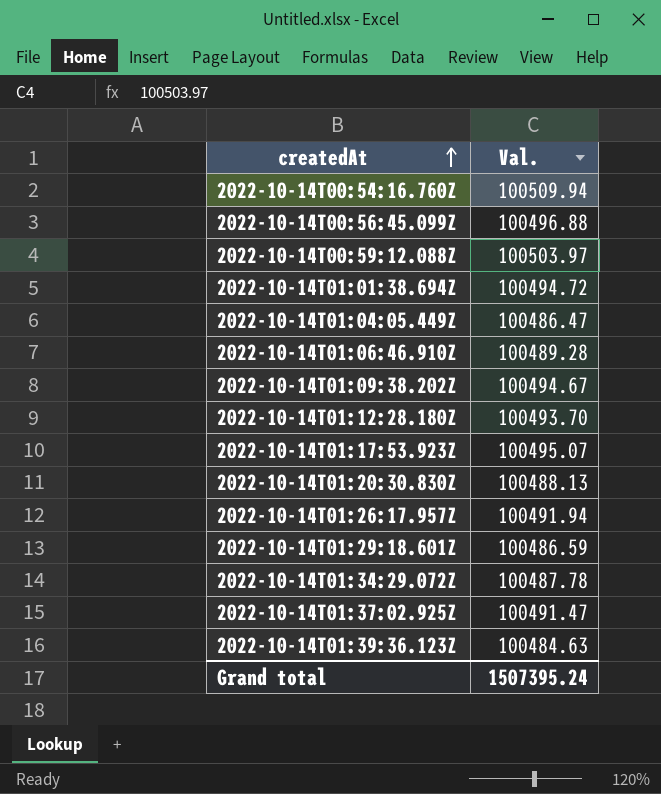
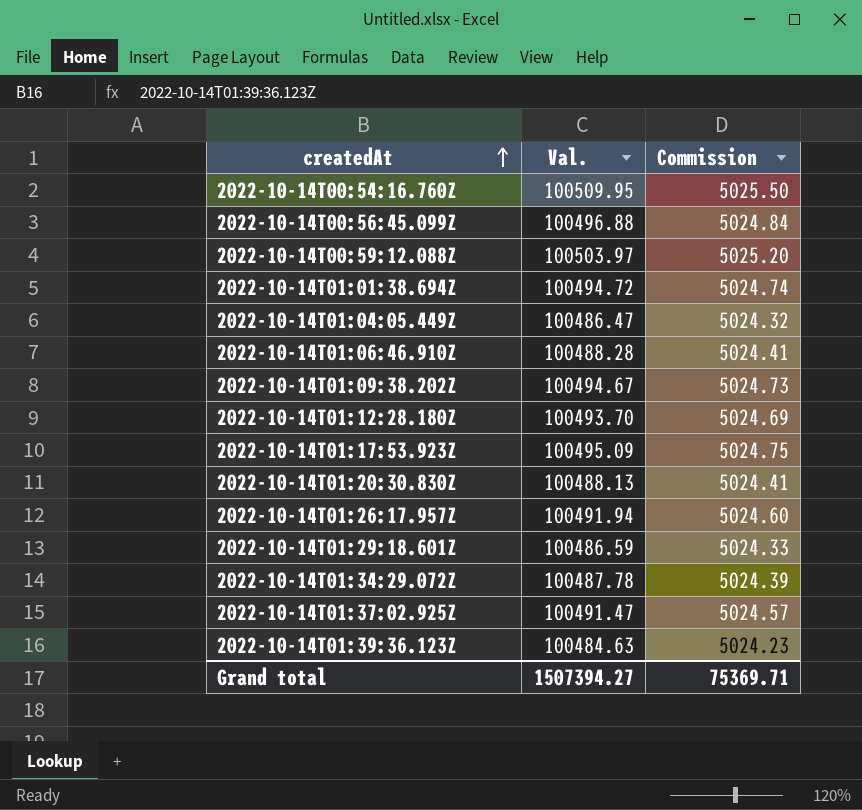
column Commission | formula: none -> [Val.] * 0.05
2022-10-14T00:54:16.760Z | Val.: 100509.94 -> 100509.95
2022-10-14T01:06:46.910Z | Val.: 100489.28 -> 100488.28
2022-10-14T01:17:53.923Z | Val.: 100495.07 -> 100495.09
Grand total | Val.: 1507395.24 -> 1507394.27

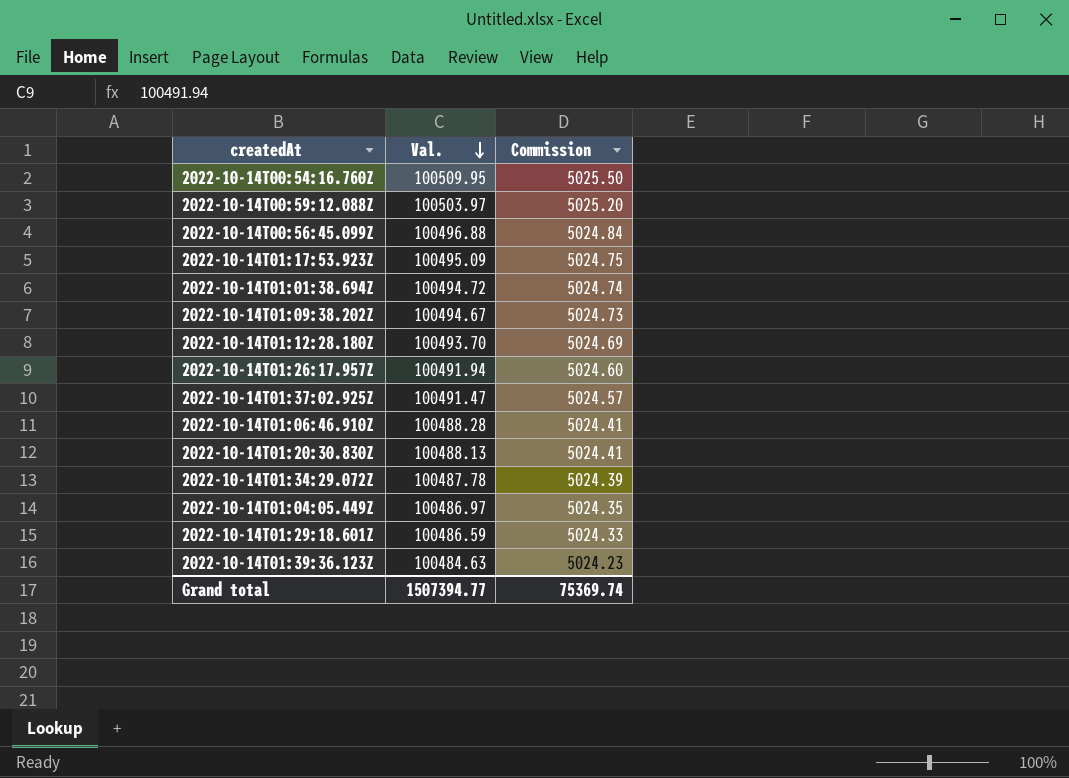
row order: createdAt ascending -> Val. descending
2022-10-14T01:04:05.449Z | Val.: 100486.47 -> 100486.97
2022-10-14T01:04:05.449Z | Commission: 5024.32 -> 5024.35
Grand total | Val.: 1507394.27 -> 1507394.77
Grand total | Commission: 75369.71 -> 75369.74

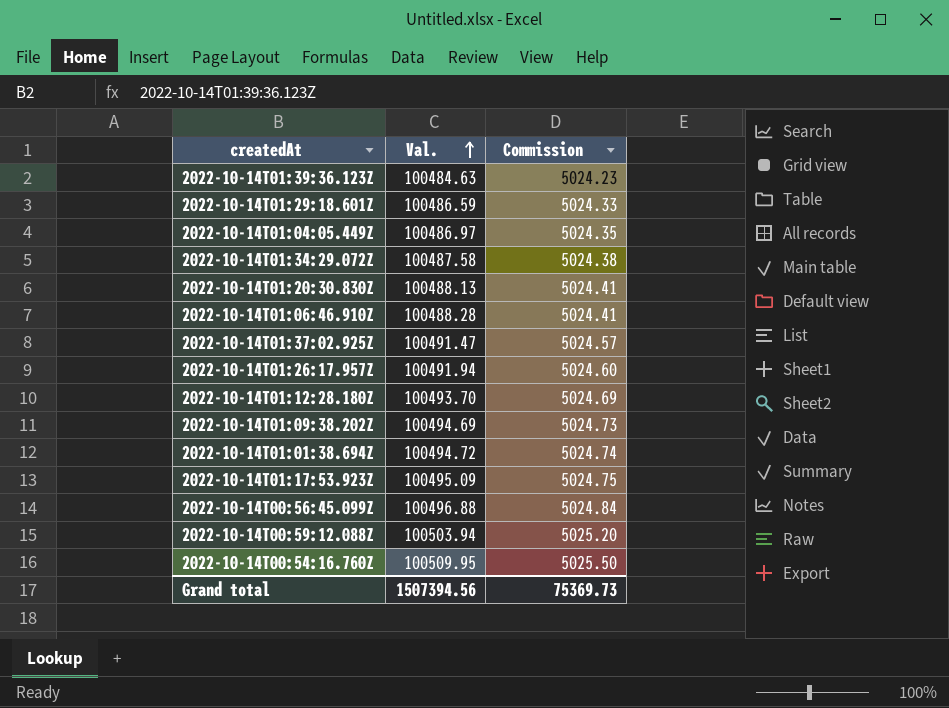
row order: Val. descending -> Val. ascending
2022-10-14T01:34:29.072Z | Val.: 100487.78 -> 100487.58
2022-10-14T01:34:29.072Z | Commission: 5024.39 -> 5024.38
2022-10-14T01:09:38.202Z | Val.: 100494.67 -> 100494.69
2022-10-14T00:59:12.088Z | Val.: 100503.97 -> 100503.94
Grand total | Val.: 1507394.77 -> 1507394.56
Grand total | Commission: 75369.74 -> 75369.73

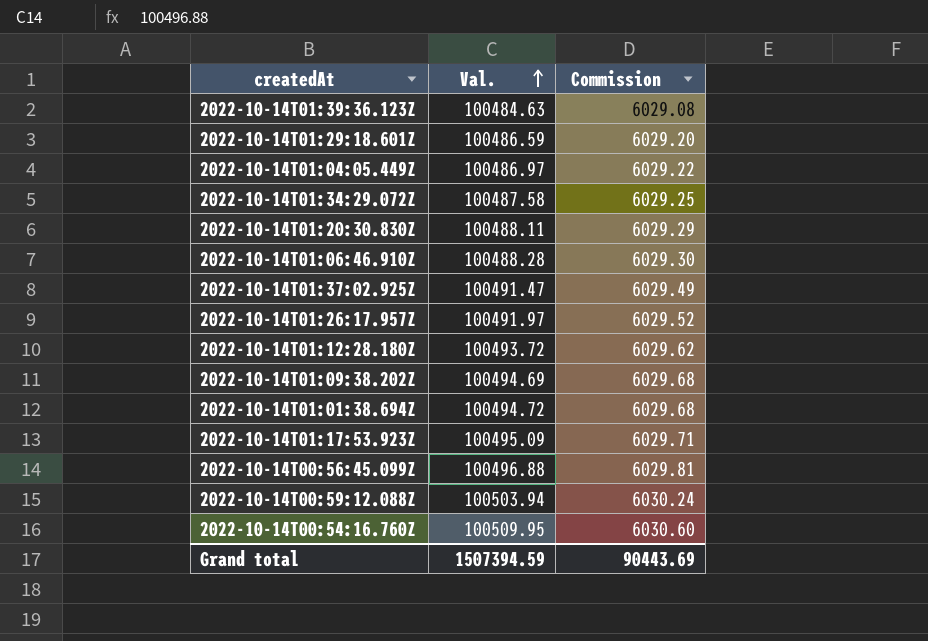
column Commission | formula: [Val.] * 0.05 -> [Val.] * 0.06
2022-10-14T01:20:30.830Z | Val.: 100488.13 -> 100488.11
2022-10-14T01:26:17.957Z | Val.: 100491.94 -> 100491.97
2022-10-14T01:12:28.180Z | Val.: 100493.70 -> 100493.72
Grand total | Val.: 1507394.56 -> 1507394.59
Grand total | Commission: 75369.73 -> 90443.69

